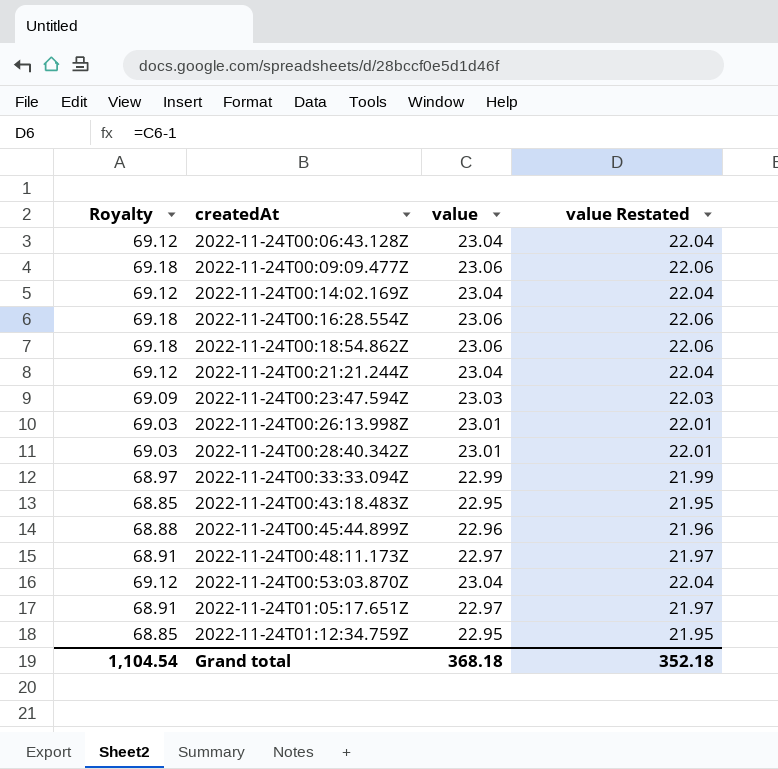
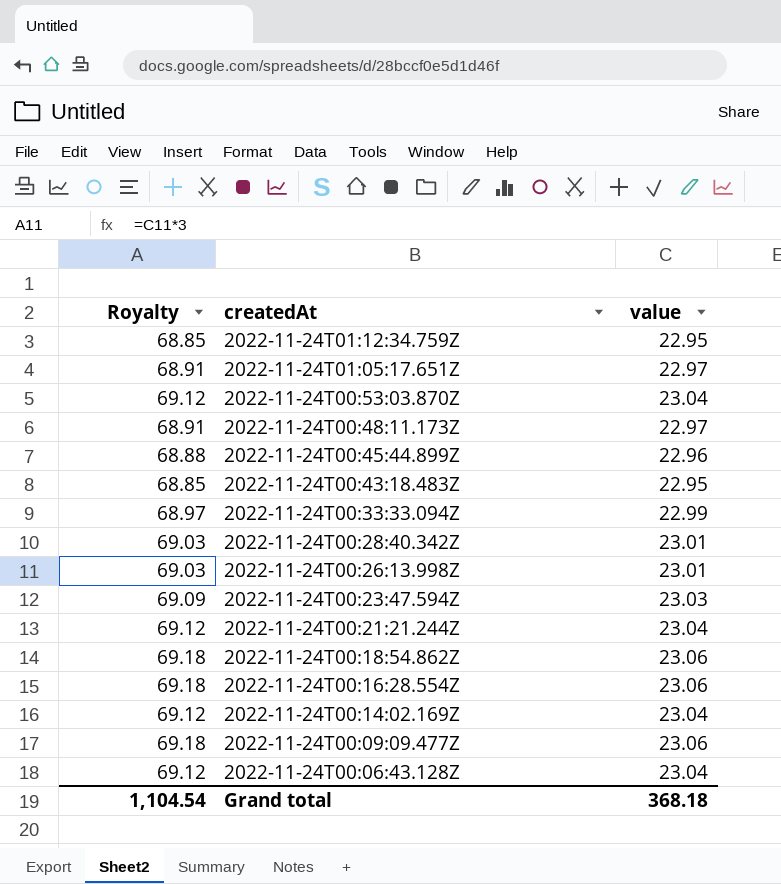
row order: createdAt ascending -> createdAt descending
column value Restated | formula: [value] - 1 -> none

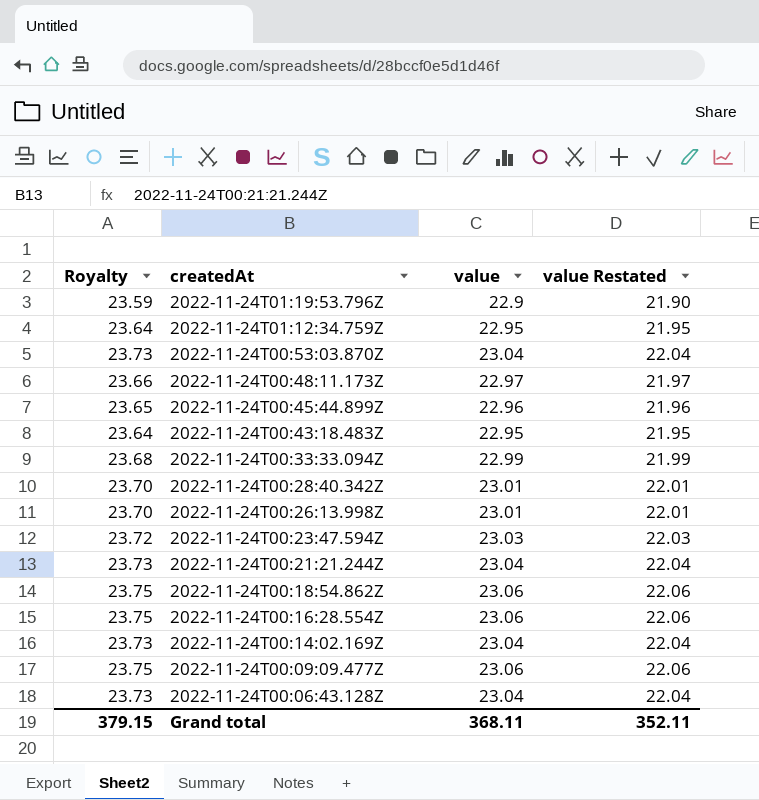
column Royalty | formula: [value] * 3 -> [value] * 1.03
column value Restated | formula: none -> [value] - 1
row 2022-11-24T01:05:17.651Z: 68.91 | 22.97 -> none
row 2022-11-24T01:19:53.796Z: none -> 23.59 | 22.9 | 21.90
Grand total | Royalty: 1,104.54 -> 379.15
Grand total | value: 368.18 -> 368.11

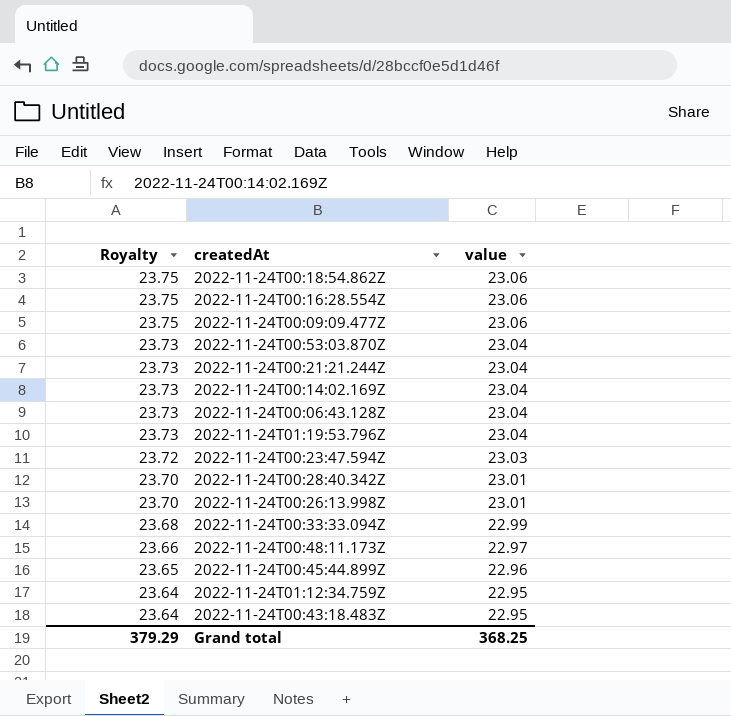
row order: createdAt descending -> Royalty descending
column value Restated | formula: [value] - 1 -> none
2022-11-24T01:19:53.796Z | Royalty: 23.59 -> 23.73
2022-11-24T01:19:53.796Z | value: 22.9 -> 23.04
Grand total | Royalty: 379.15 -> 379.29
Grand total | value: 368.11 -> 368.25

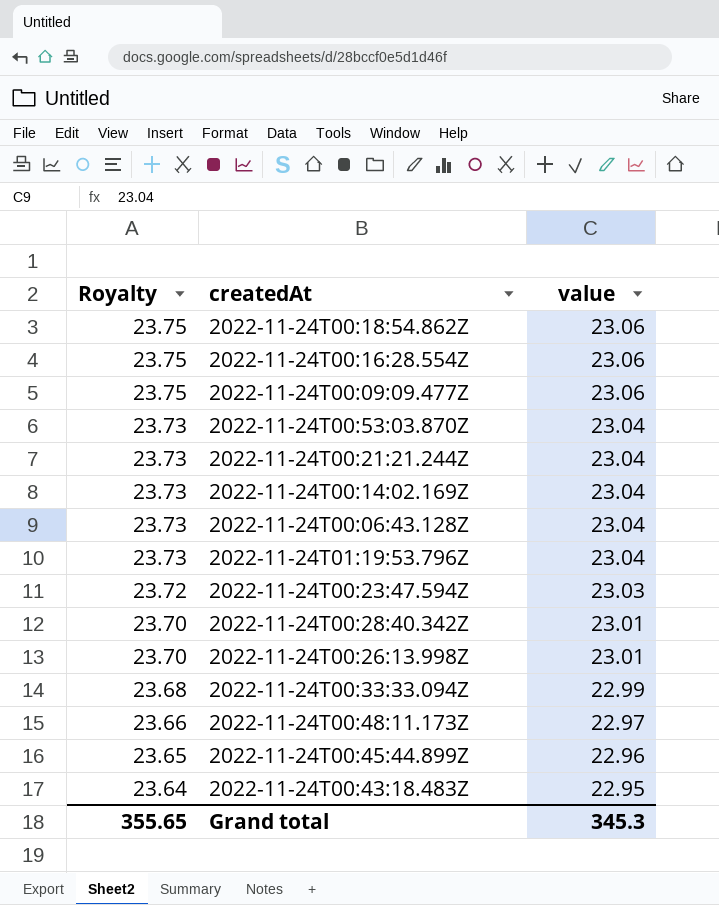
row 2022-11-24T01:12:34.759Z: 23.64 | 22.95 -> none
Grand total | Royalty: 379.29 -> 355.65
Grand total | value: 368.25 -> 345.3

